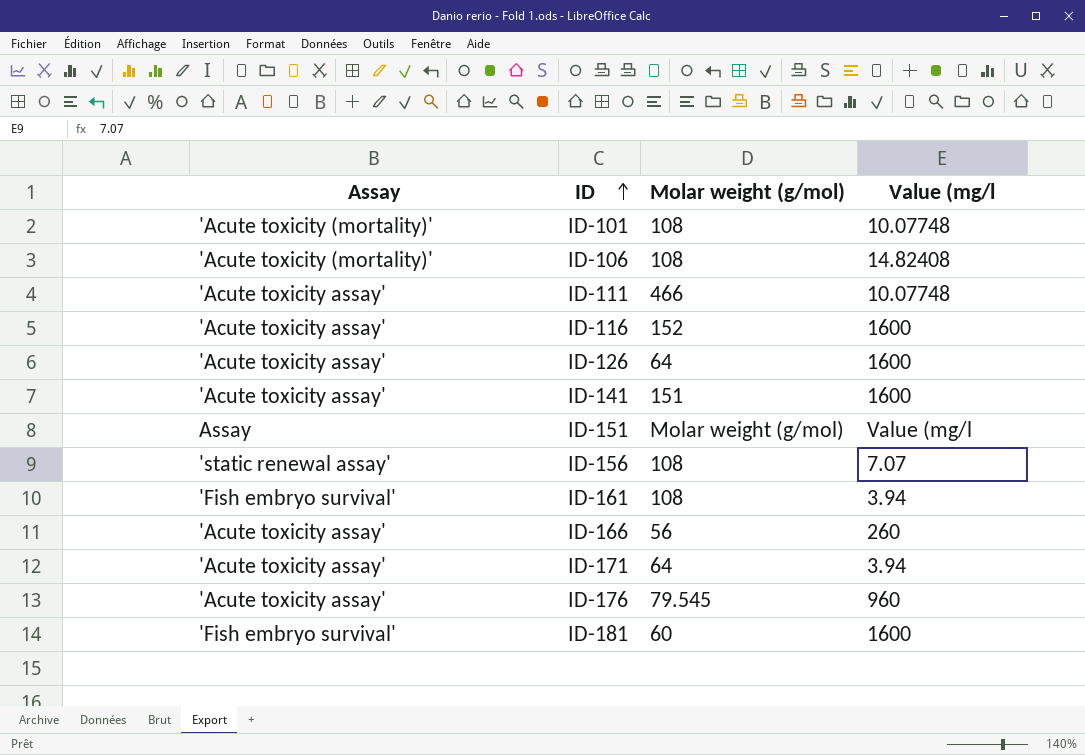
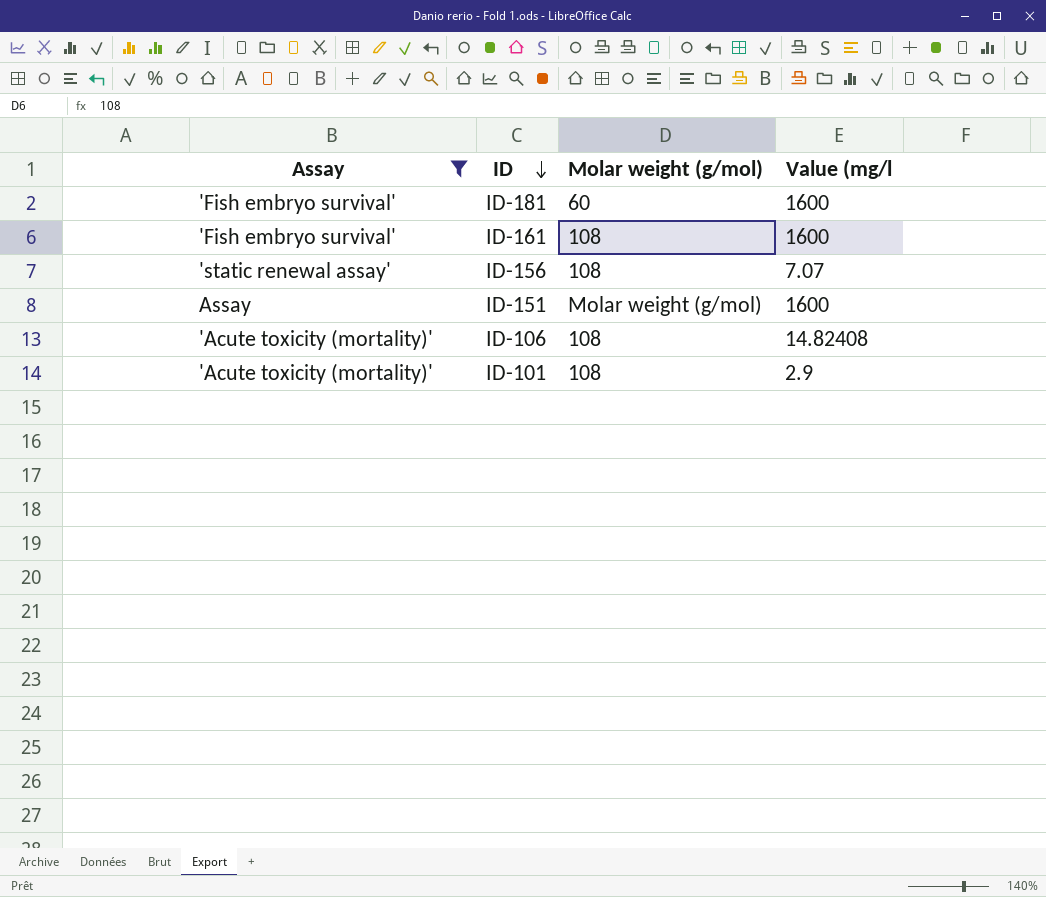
filter: none -> Assay != 'Acute toxicity assay'
row order: ID ascending -> ID descending
ID-161 | Value (mg/l: 3.94 -> 1600
ID-151 | Value (mg/l: Value (mg/l -> 1600
ID-101 | Value (mg/l: 10.07748 -> 2.9

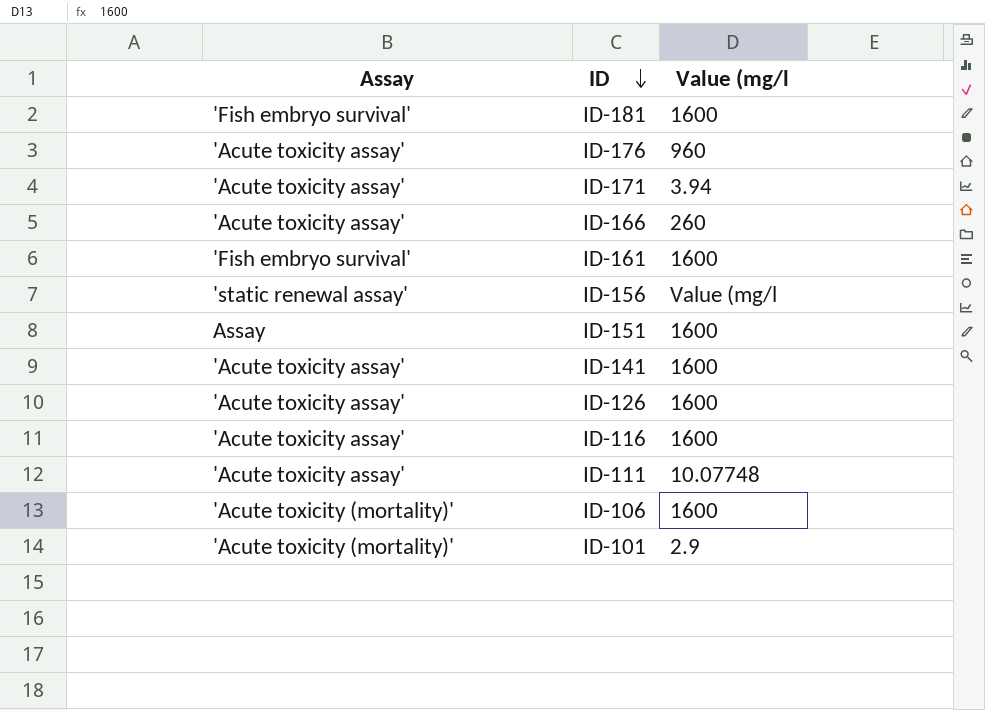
filter: Assay != 'Acute toxicity assay' -> none
column Molar weight (g/mol) | position: 3 -> none
ID-156 | Value (mg/l: 7.07 -> Value (mg/l
ID-106 | Value (mg/l: 14.82408 -> 1600

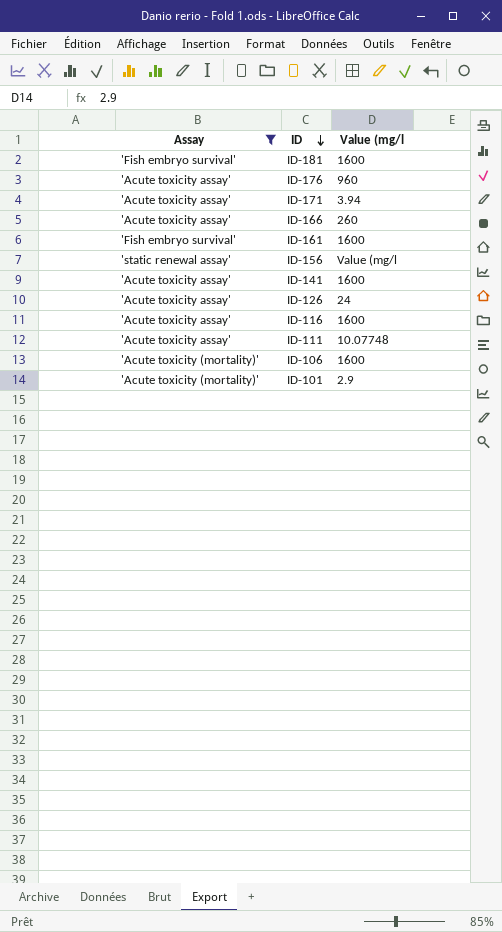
filter: none -> Assay != Assay
ID-126 | Value (mg/l: 1600 -> 24

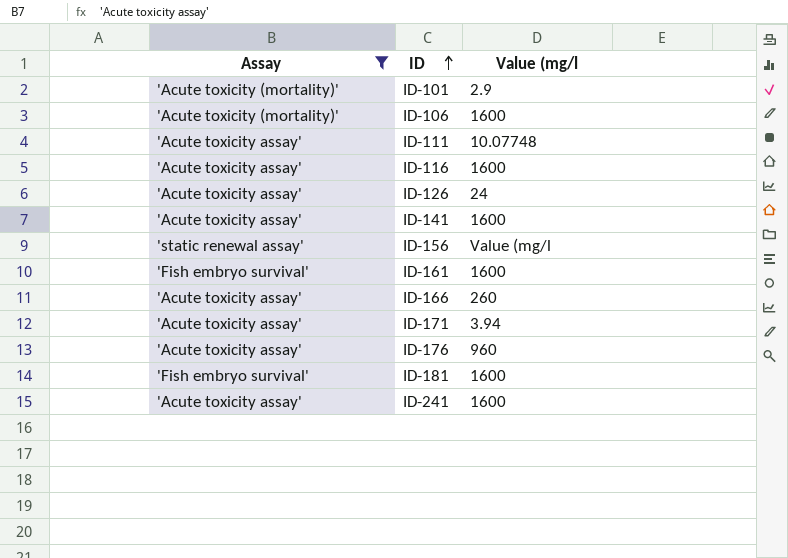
row order: ID descending -> ID ascending
row ID-241: none -> 'Acute toxicity assay' | 1600

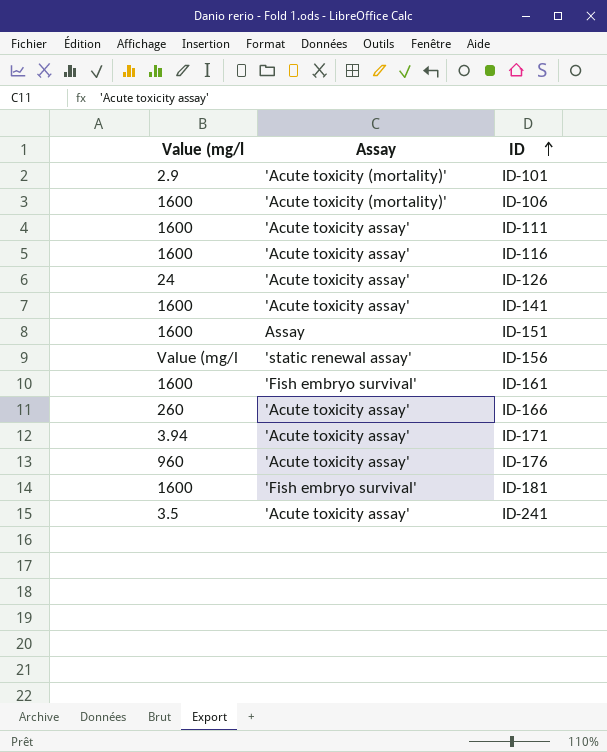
filter: Assay != Assay -> none
column Value (mg/l | position: 3 -> 1
ID-111 | Value (mg/l: 10.07748 -> 1600
ID-241 | Value (mg/l: 1600 -> 3.5

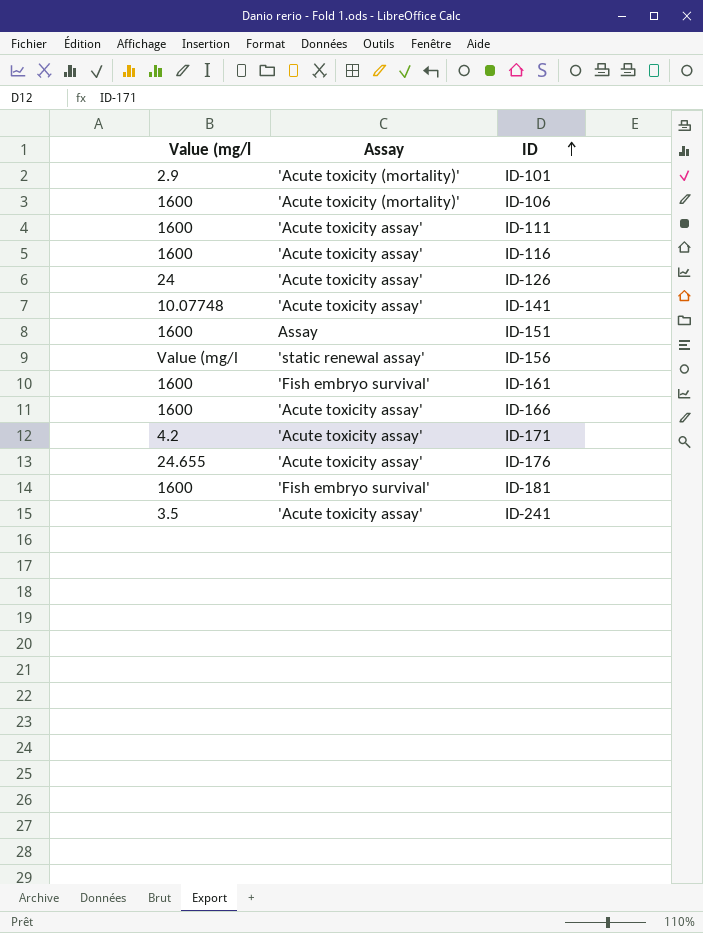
ID-141 | Value (mg/l: 1600 -> 10.07748
ID-166 | Value (mg/l: 260 -> 1600
ID-171 | Value (mg/l: 3.94 -> 4.2
ID-176 | Value (mg/l: 960 -> 24.655

